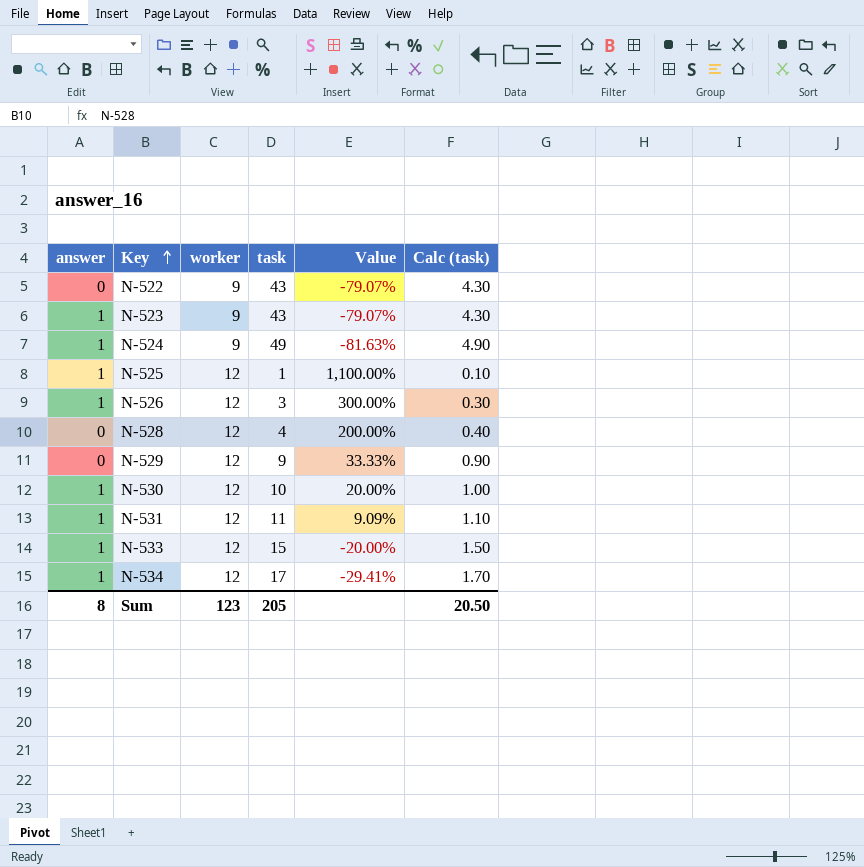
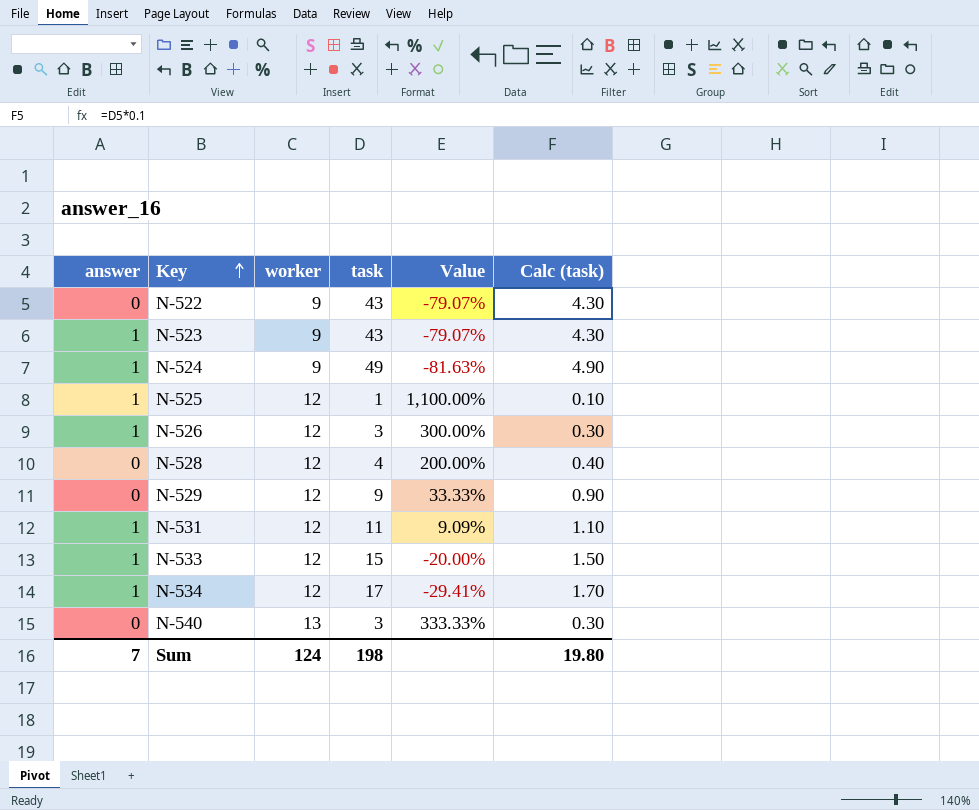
row N-530: 1 | 12 | 10 | 20.00% | 1.00 -> none
row N-540: none -> 0 | 13 | 3 | 333.33% | 0.30
Sum | answer: 8 -> 7
Sum | worker: 123 -> 124
Sum | task: 205 -> 198
Sum | Calc (task): 20.50 -> 19.80

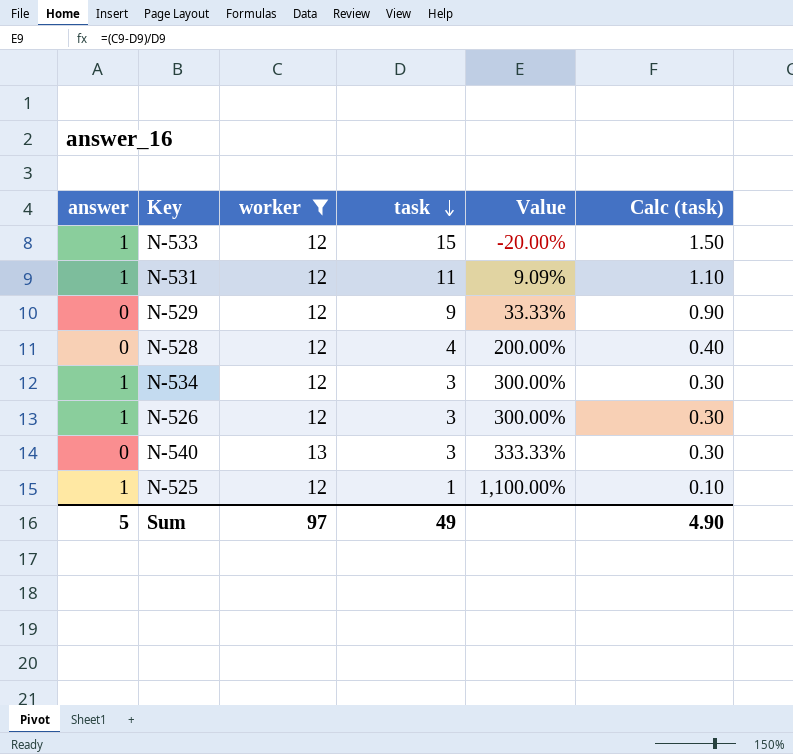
filter: none -> worker != 9
row order: Key ascending -> task descending
N-534 | task: 17 -> 3
N-534 | Value: -29.41% -> 300.00%
N-534 | Calc (task): 1.70 -> 0.30
Sum | answer: 7 -> 5
Sum | worker: 124 -> 97
Sum | task: 198 -> 49
Sum | Calc (task): 19.80 -> 4.90

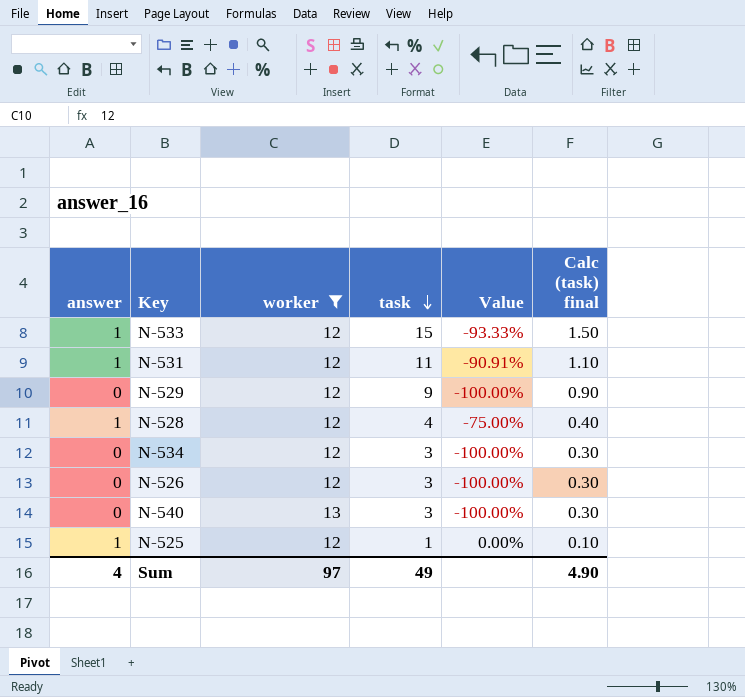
column Value | formula: ([worker] - [task]) / [task] -> ([answer] - [task]) / [task]
column name: Calc (task) -> Calc (task) final
N-528 | answer: 0 -> 1
N-534 | answer: 1 -> 0
N-526 | answer: 1 -> 0
Sum | answer: 5 -> 4

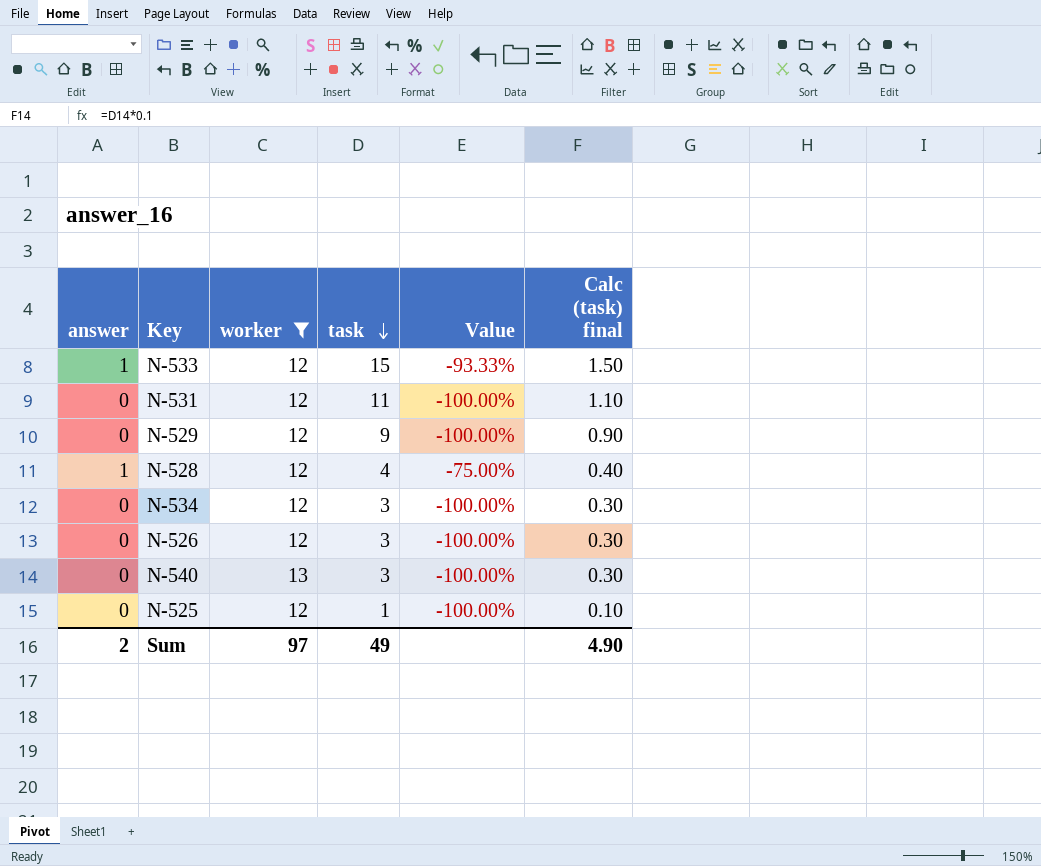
N-531 | answer: 1 -> 0
N-531 | Value: -90.91% -> -100.00%
N-525 | answer: 1 -> 0
N-525 | Value: 0.00% -> -100.00%
Sum | answer: 4 -> 2

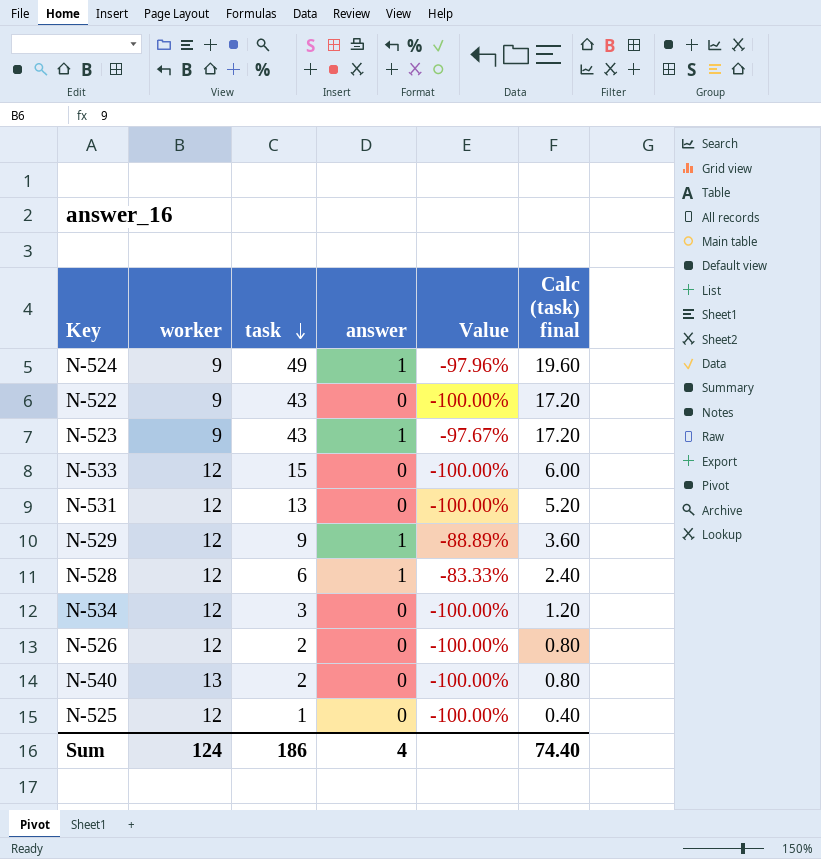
filter: worker != 9 -> none
column answer | position: 1 -> 4
column Calc (task) final | formula: [task] * 0.1 -> [task] * 0.4
N-533 | answer: 1 -> 0
N-533 | Value: -93.33% -> -100.00%
N-531 | task: 11 -> 13
N-529 | answer: 0 -> 1
N-529 | Value: -100.00% -> -88.89%
N-528 | task: 4 -> 6
N-528 | Value: -75.00% -> -83.33%
N-526 | task: 3 -> 2
N-540 | task: 3 -> 2
Sum | worker: 97 -> 124
Sum | task: 49 -> 186
Sum | answer: 2 -> 4
Sum | Calc (task) final: 4.90 -> 74.40

